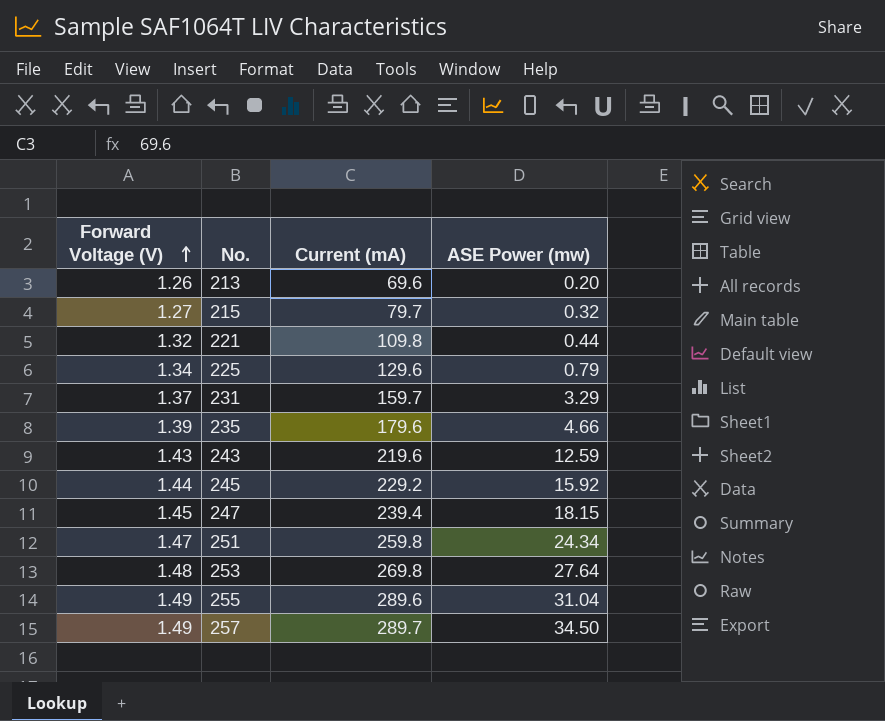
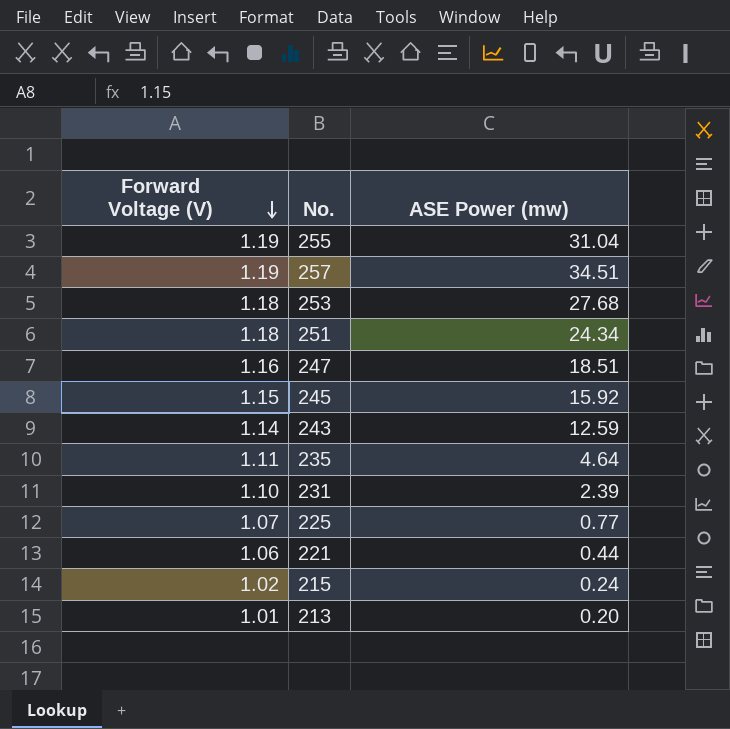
row order: Forward Voltage (V) ascending -> Forward Voltage (V) descending
column Current (mA) | position: 3 -> none
255 | Forward Voltage (V): 1.49 -> 1.19
257 | Forward Voltage (V): 1.49 -> 1.19
257 | ASE Power (mw): 34.50 -> 34.51
253 | Forward Voltage (V): 1.48 -> 1.18
253 | ASE Power (mw): 27.64 -> 27.68
251 | Forward Voltage (V): 1.47 -> 1.18
247 | Forward Voltage (V): 1.45 -> 1.16
247 | ASE Power (mw): 18.15 -> 18.51
245 | Forward Voltage (V): 1.44 -> 1.15
243 | Forward Voltage (V): 1.43 -> 1.14
235 | Forward Voltage (V): 1.39 -> 1.11
235 | ASE Power (mw): 4.66 -> 4.64
231 | Forward Voltage (V): 1.37 -> 1.10
231 | ASE Power (mw): 3.29 -> 2.39
225 | Forward Voltage (V): 1.34 -> 1.07
225 | ASE Power (mw): 0.79 -> 0.77
221 | Forward Voltage (V): 1.32 -> 1.06
215 | Forward Voltage (V): 1.27 -> 1.02
215 | ASE Power (mw): 0.32 -> 0.24
213 | Forward Voltage (V): 1.26 -> 1.01

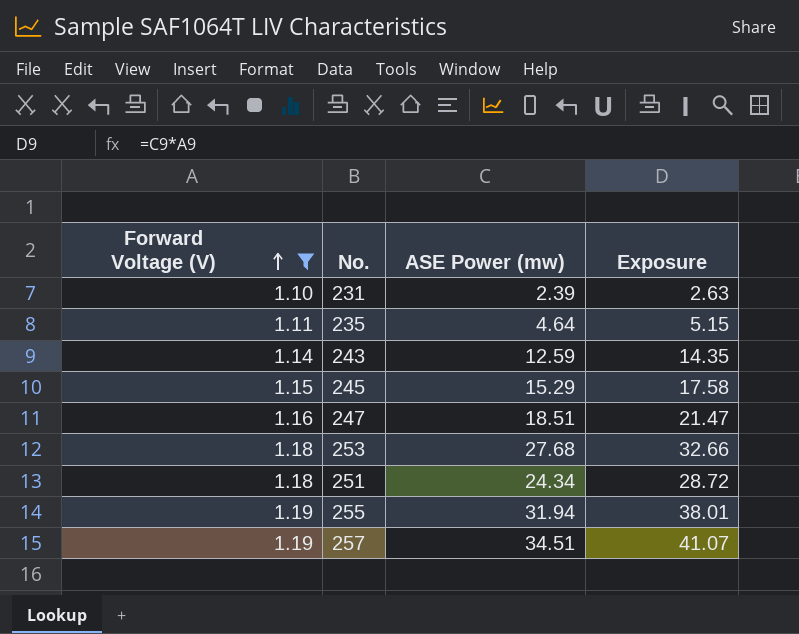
filter: none -> Forward Voltage (V) >= 1.10
row order: Forward Voltage (V) descending -> Forward Voltage (V) ascending
column Exposure | formula: none -> [Forward Voltage (V)] * [ASE Power (mw)]
245 | ASE Power (mw): 15.92 -> 15.29
255 | ASE Power (mw): 31.04 -> 31.94

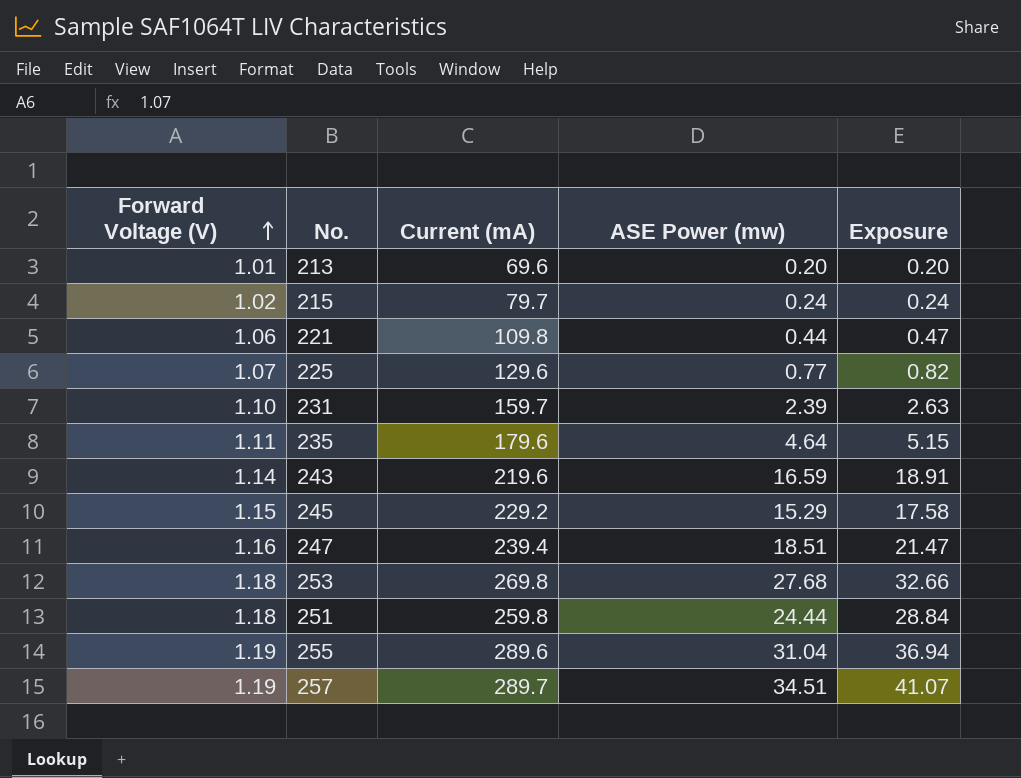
filter: Forward Voltage (V) >= 1.10 -> none
column Current (mA) | position: none -> 3
243 | ASE Power (mw): 12.59 -> 16.59
243 | Exposure: 14.35 -> 18.91
251 | ASE Power (mw): 24.34 -> 24.44
251 | Exposure: 28.72 -> 28.84
255 | ASE Power (mw): 31.94 -> 31.04
255 | Exposure: 38.01 -> 36.94

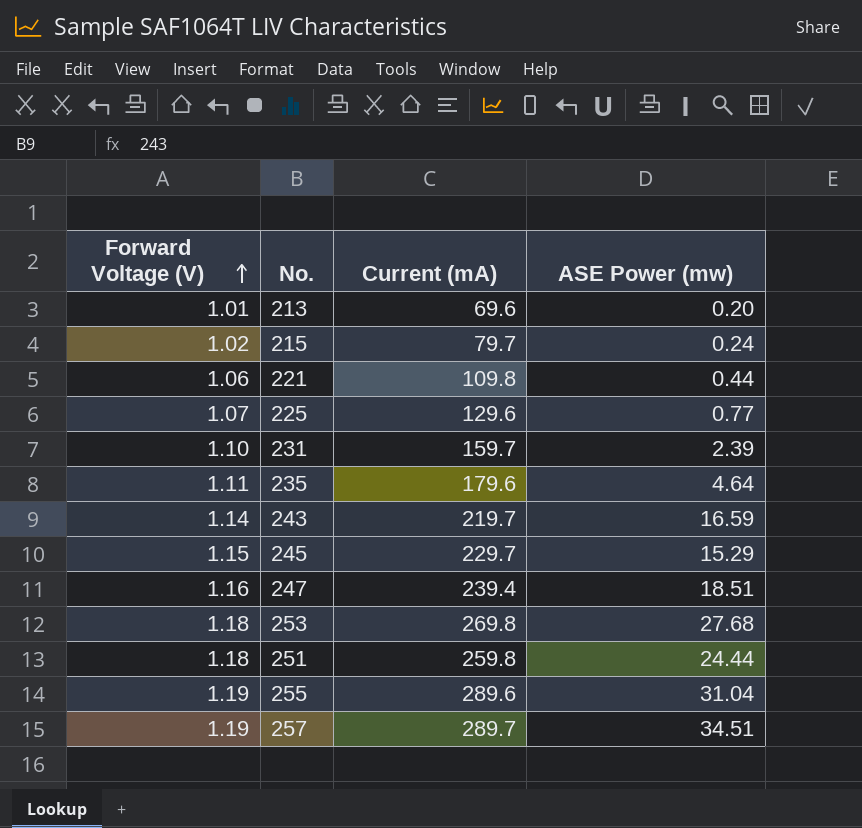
column Exposure | formula: [Forward Voltage (V)] * [ASE Power (mw)] -> none
243 | Current (mA): 219.6 -> 219.7
245 | Current (mA): 229.2 -> 229.7

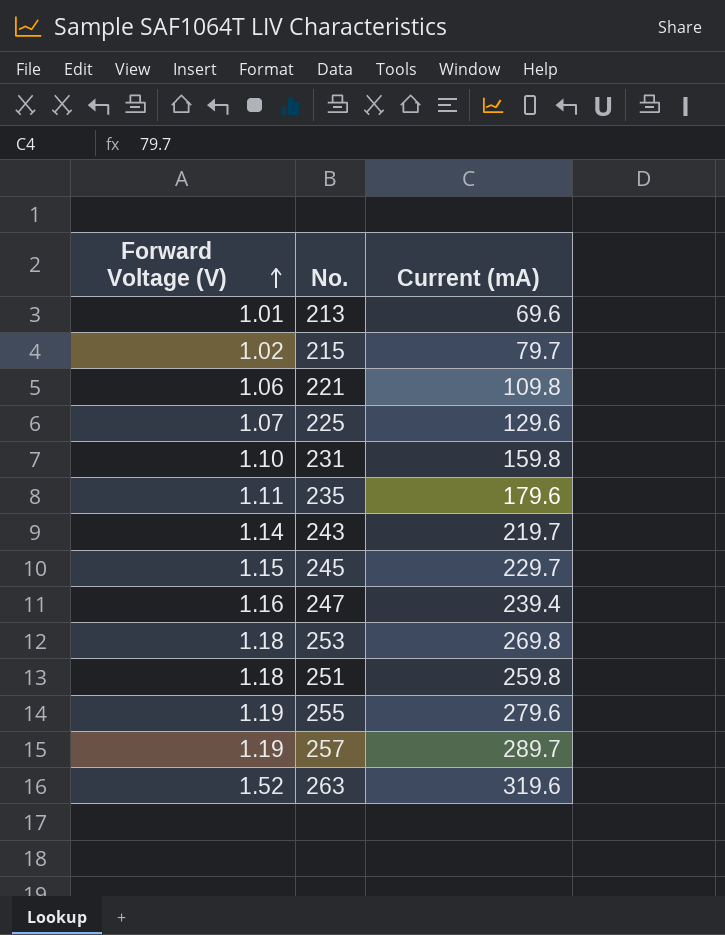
column ASE Power (mw) | position: 4 -> none
231 | Current (mA): 159.7 -> 159.8
255 | Current (mA): 289.6 -> 279.6
row 263: none -> 1.52 | 319.6

